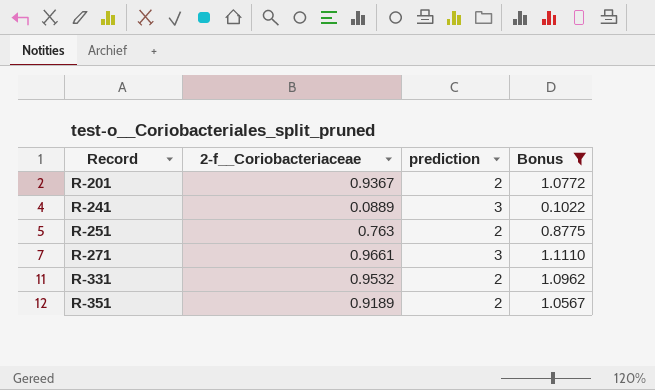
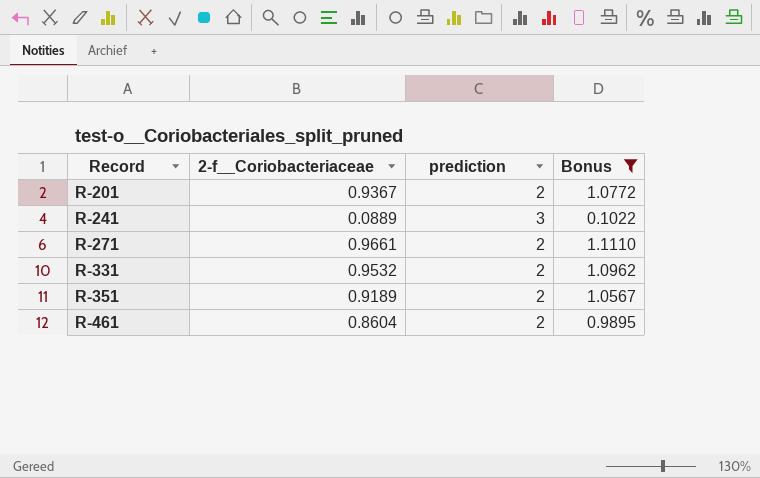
row R-251: 0.763 | 2 | 0.8775 -> none
R-271 | prediction: 3 -> 2
row R-461: none -> 0.8604 | 2 | 0.9895

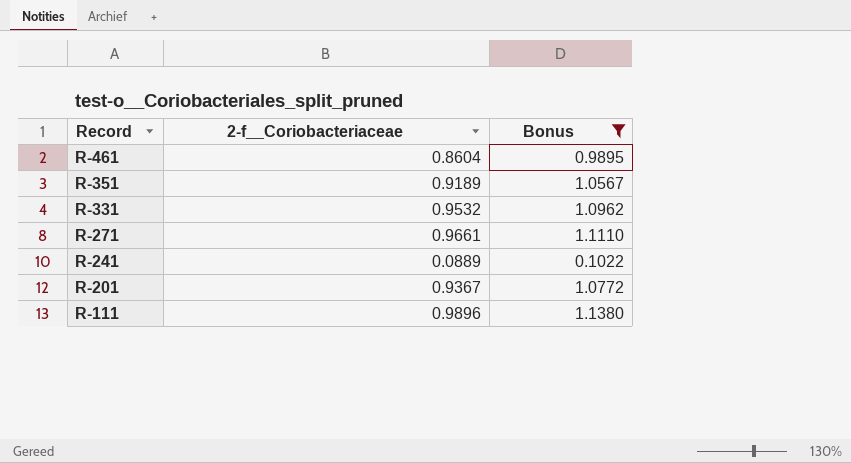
row order: Record ascending -> Record descending
column prediction | position: 3 -> none
row R-111: none -> 0.9896 | 1.1380

